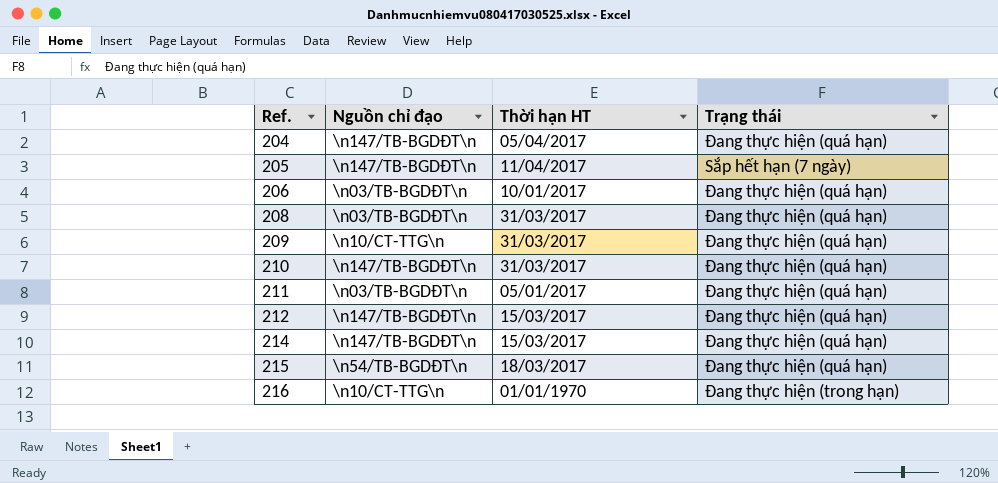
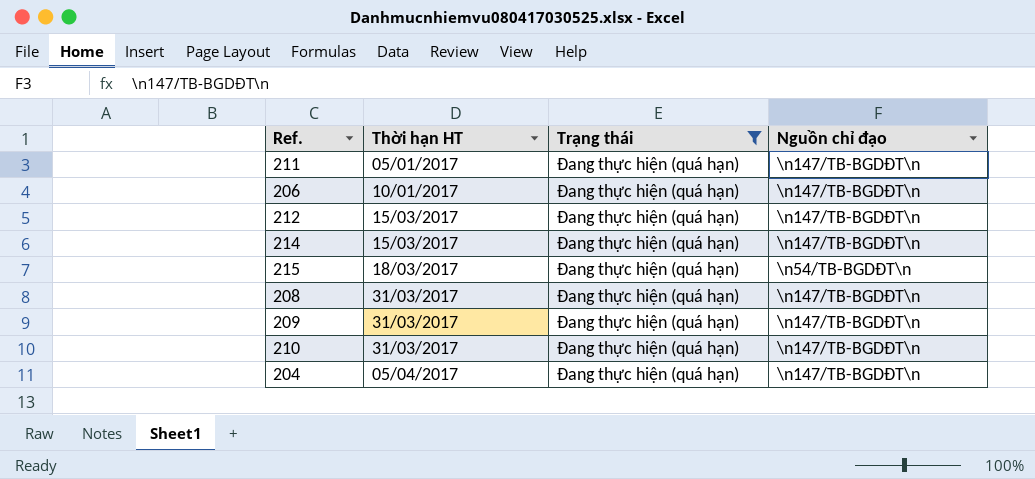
filter: none -> Trạng thái = Đang thực hiện (quá hạn)
row order: Ref. ascending -> Thời hạn HT ascending
column Nguồn chỉ đạo | position: 2 -> 4
211 | Nguồn chỉ đạo: \n03/TB-BGDĐT\n -> \n147/TB-BGDĐT\n
206 | Nguồn chỉ đạo: \n03/TB-BGDĐT\n -> \n147/TB-BGDĐT\n
208 | Nguồn chỉ đạo: \n03/TB-BGDĐT\n -> \n147/TB-BGDĐT\n
209 | Nguồn chỉ đạo: \n10/CT-TTG\n -> \n147/TB-BGDĐT\n

